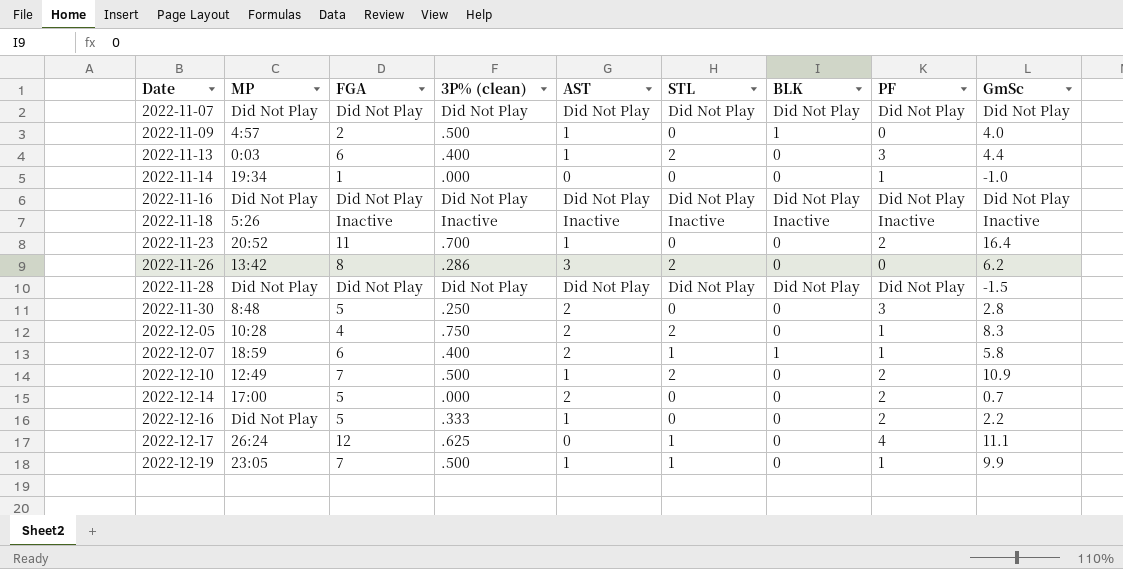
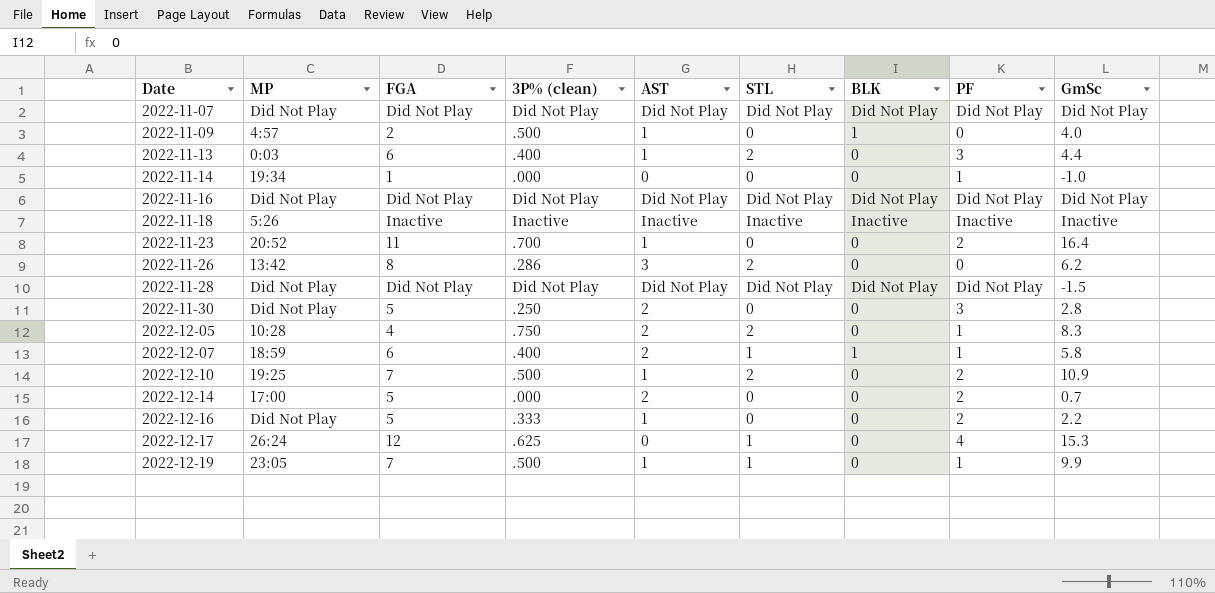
2022-11-30 | MP: 8:48 -> Did Not Play
2022-12-10 | MP: 12:49 -> 19:25
2022-12-17 | GmSc: 11.1 -> 15.3

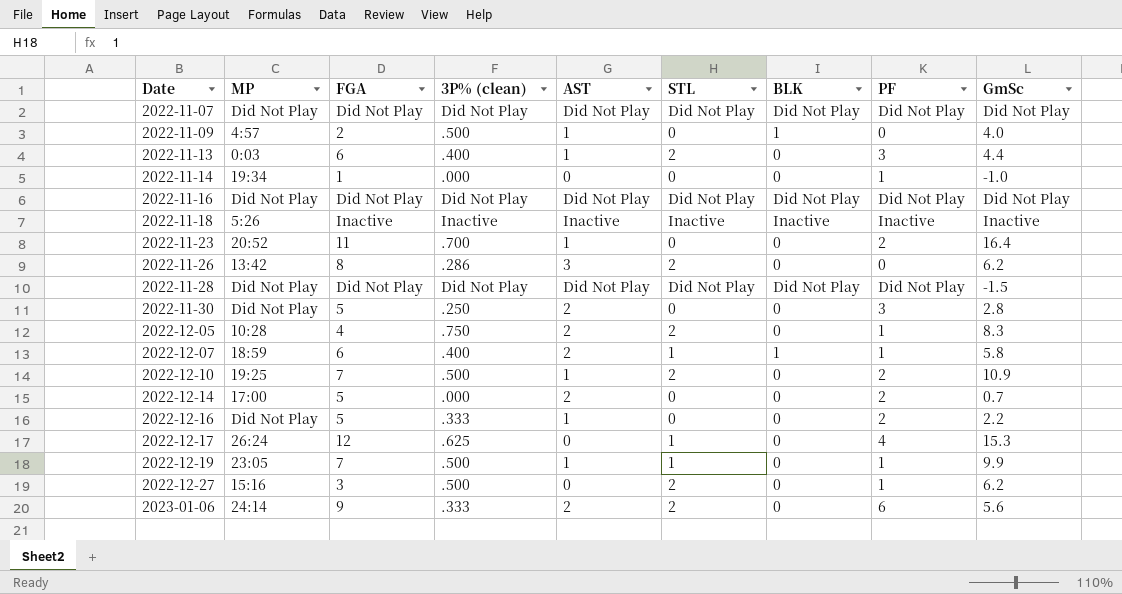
row 2022-12-27: none -> 15:16 | 3 | .500 | 0 | 2 | 0 | 1 | 6.2
row 2023-01-06: none -> 24:14 | 9 | .333 | 2 | 2 | 0 | 6 | 5.6

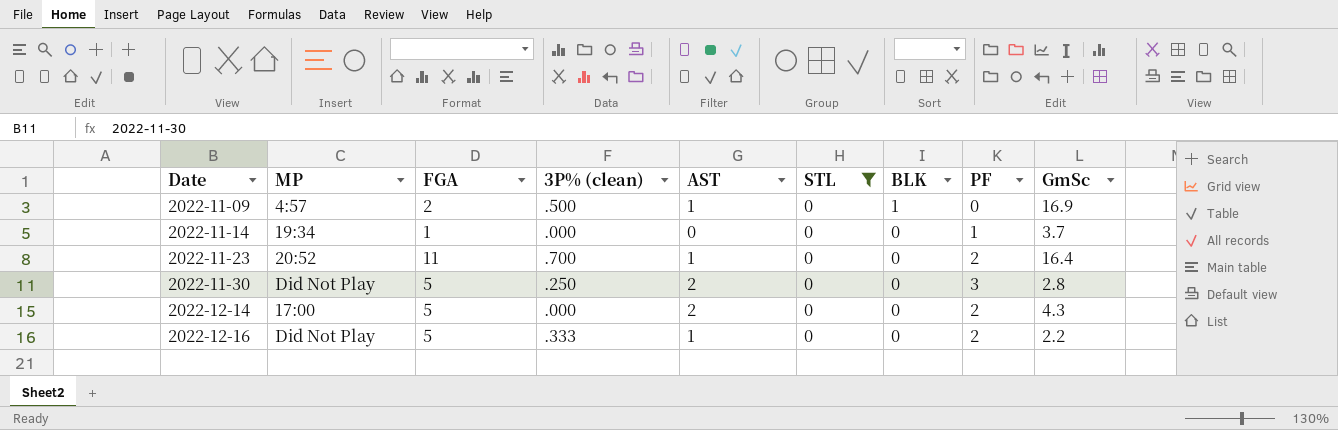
filter: none -> STL = 0
2022-11-09 | GmSc: 4.0 -> 16.9
2022-11-14 | GmSc: -1.0 -> 3.7
2022-12-14 | GmSc: 0.7 -> 4.3

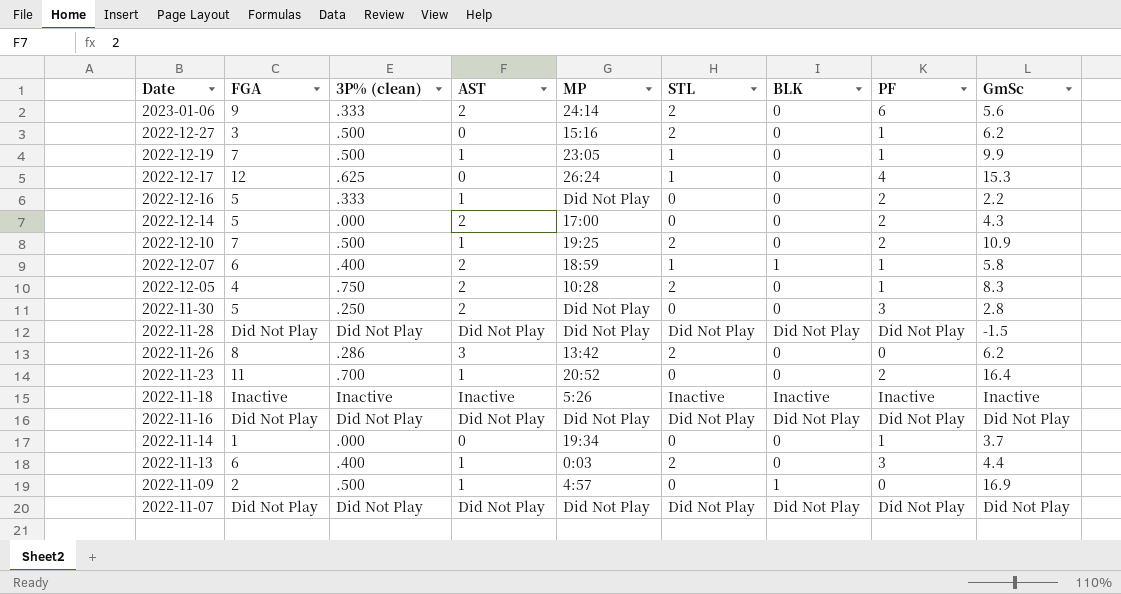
filter: STL = 0 -> none
row order: Date ascending -> Date descending
column MP | position: 2 -> 5

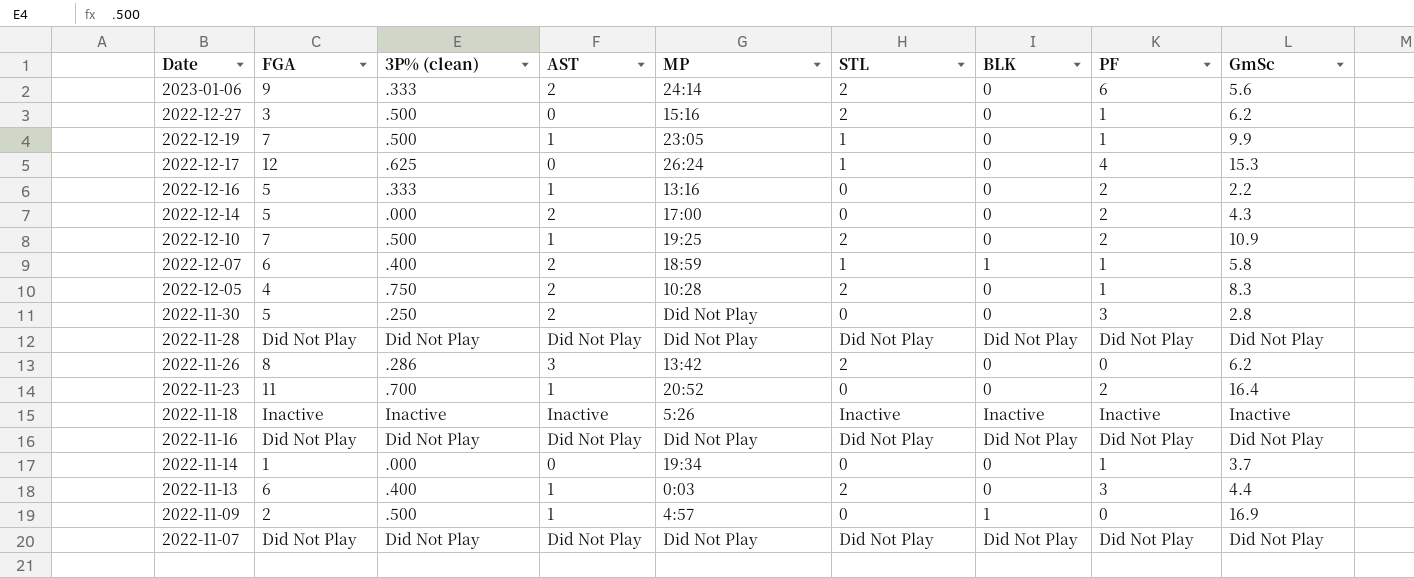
2022-12-16 | MP: Did Not Play -> 13:16
2022-11-28 | GmSc: -1.5 -> Did Not Play

